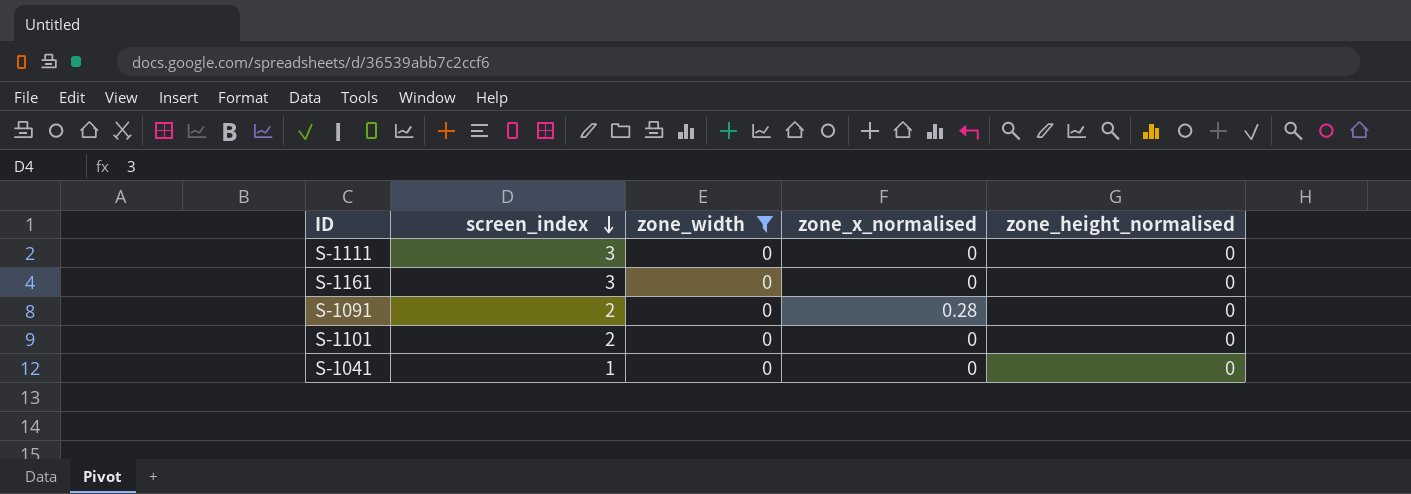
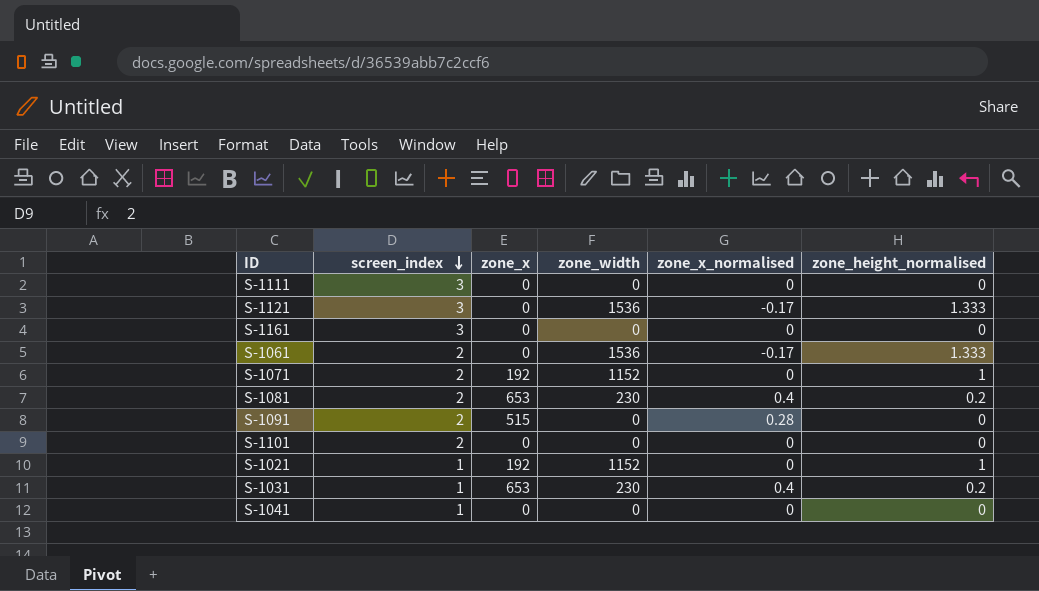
filter: zone_width = 0 -> none
column zone_x | position: none -> 3

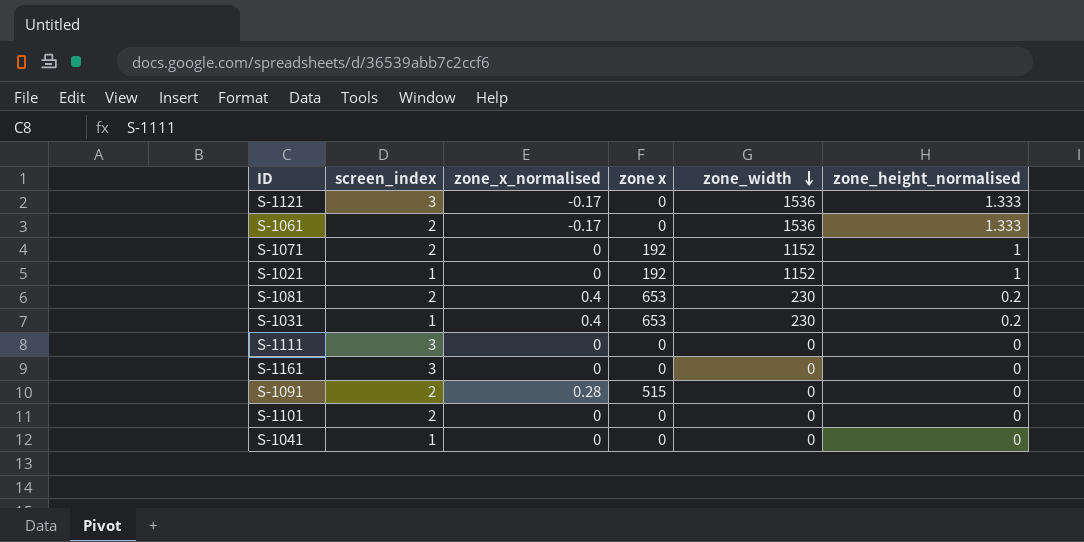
row order: screen_index descending -> zone_width descending
column zone_x_normalised | position: 5 -> 3
column name: zone_x -> zone x

